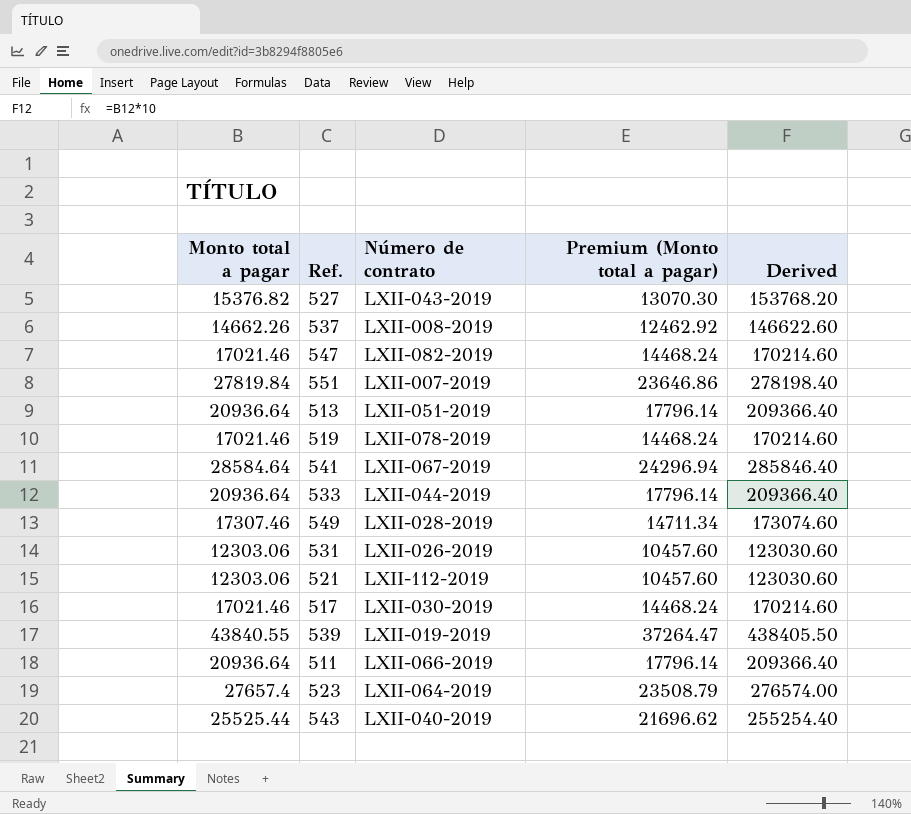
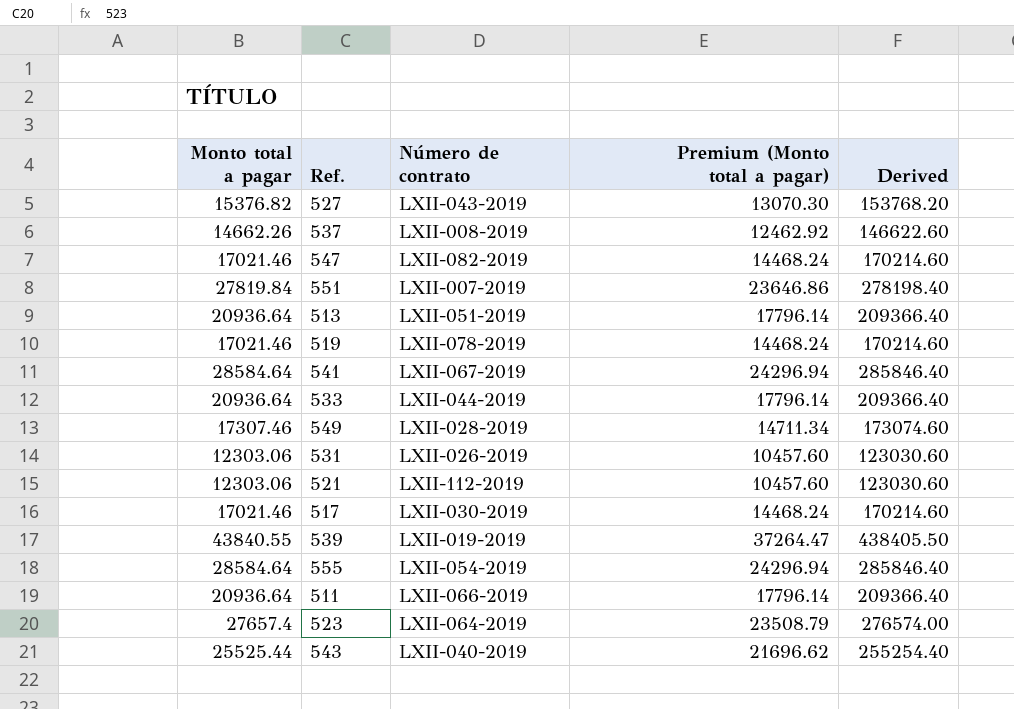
row 555: none -> 28584.64 | LXII-054-2019 | 24296.94 | 285846.40

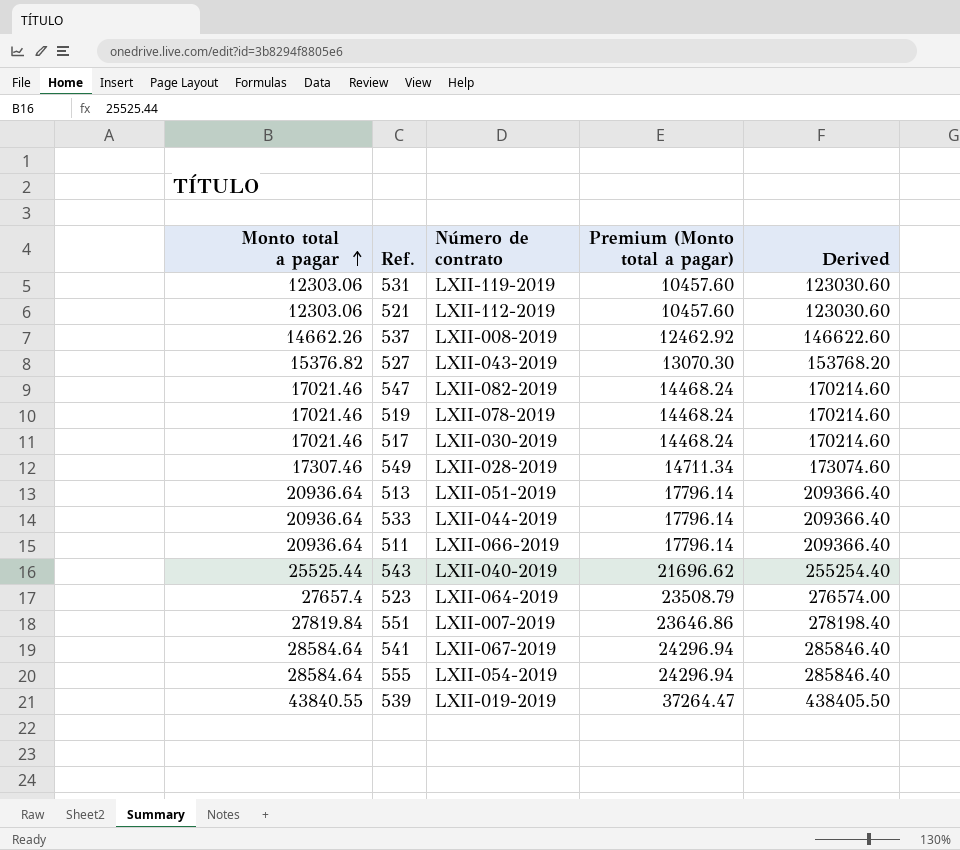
row order: none -> Monto total a pagar ascending
531 | Número de contrato: LXII-026-2019 -> LXII-119-2019

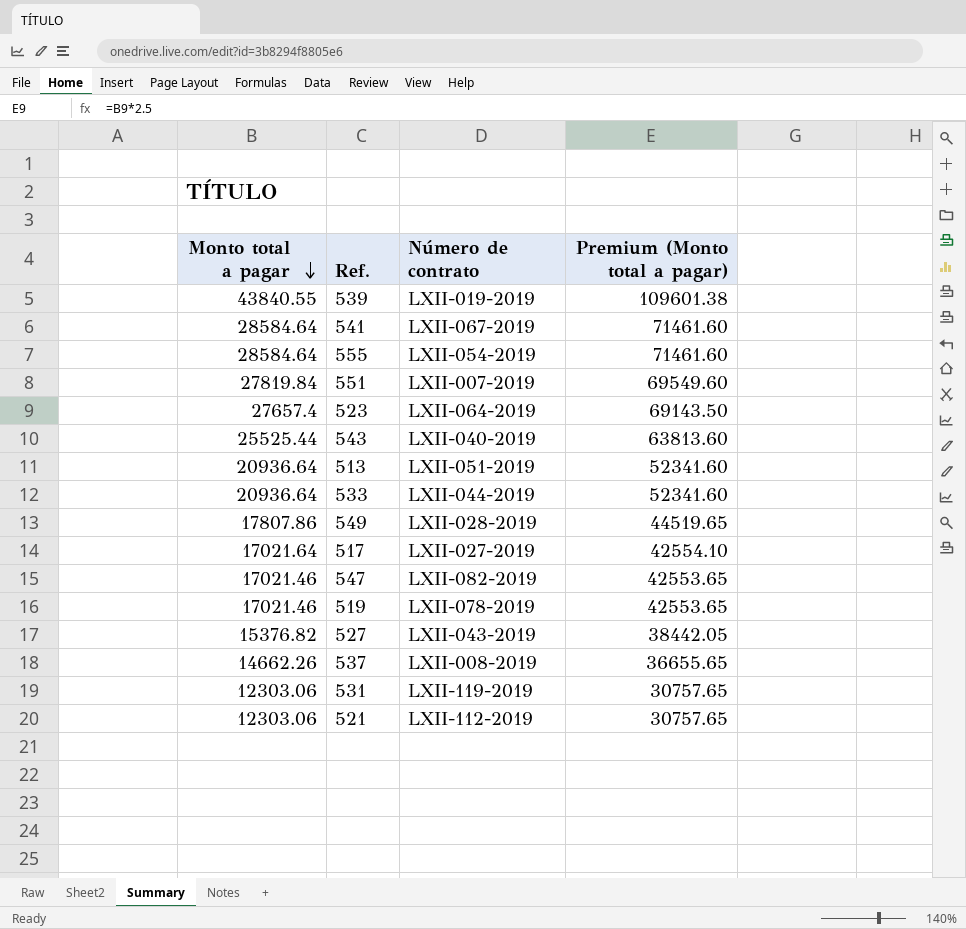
row order: Monto total a pagar ascending -> Monto total a pagar descending
column Derived | formula: [Monto total a pagar] * 10 -> none
column Premium (Monto total a pagar) | formula: [Monto total a pagar] * 0.85 -> [Monto total a pagar] * 2.5
row 511: 20936.64 | LXII-066-2019 | 17796.14 | 209366.40 -> none
549 | Monto total a pagar: 17307.46 -> 17807.86
517 | Monto total a pagar: 17021.46 -> 17021.64
517 | Número de contrato: LXII-030-2019 -> LXII-027-2019

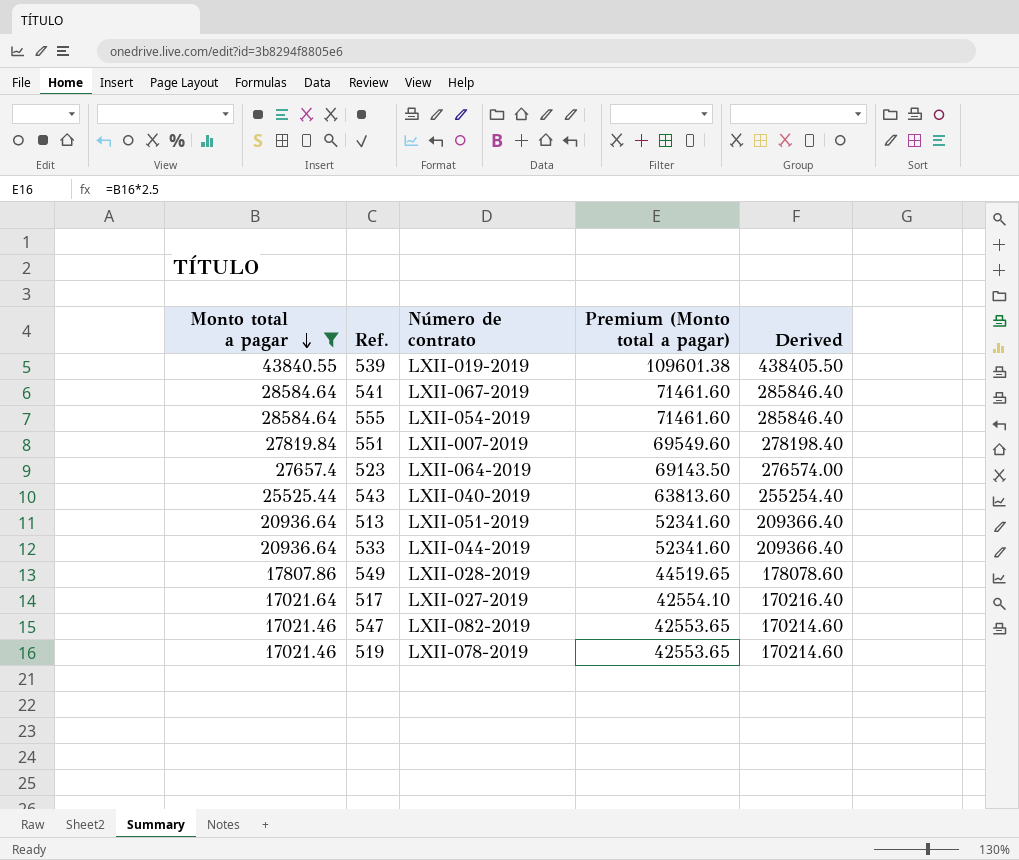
filter: none -> Monto total a pagar >= 17021.46
column Derived | formula: none -> [Monto total a pagar] * 10

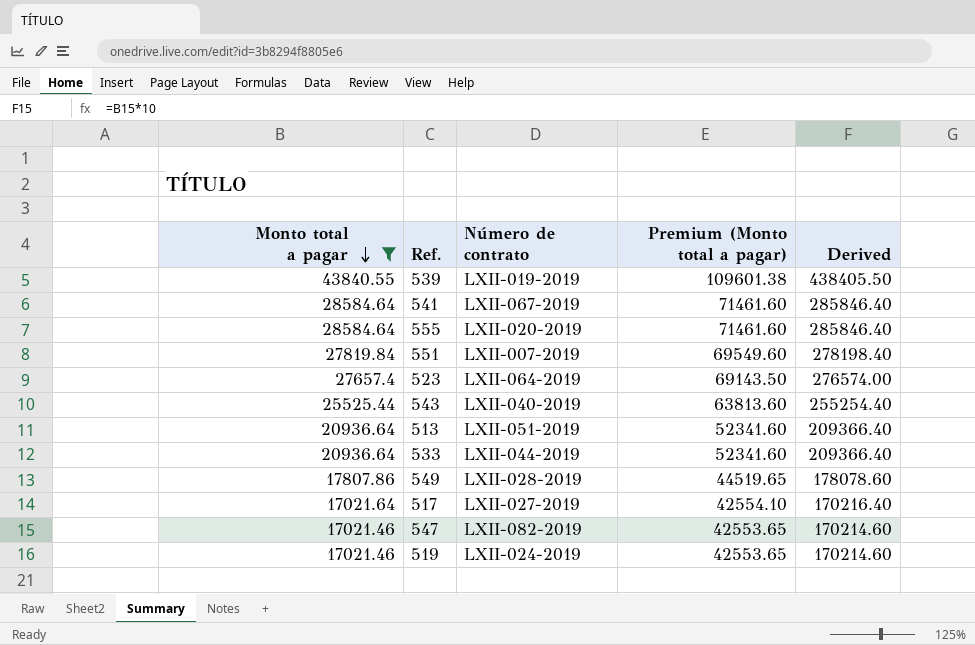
555 | Número de contrato: LXII-054-2019 -> LXII-020-2019
519 | Número de contrato: LXII-078-2019 -> LXII-024-2019

